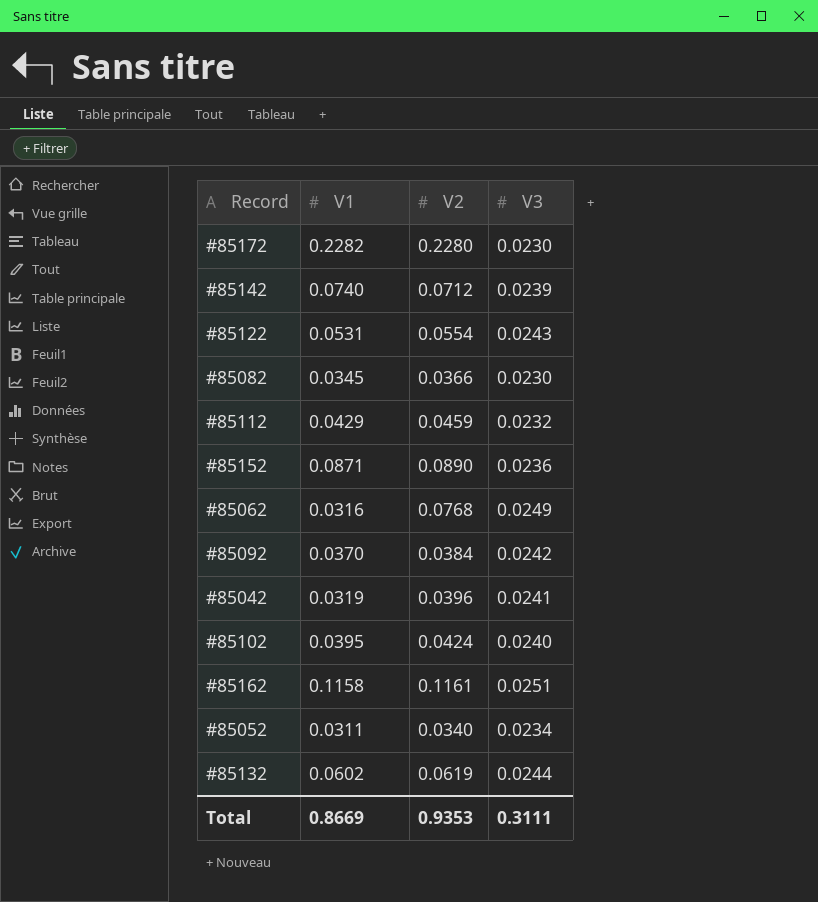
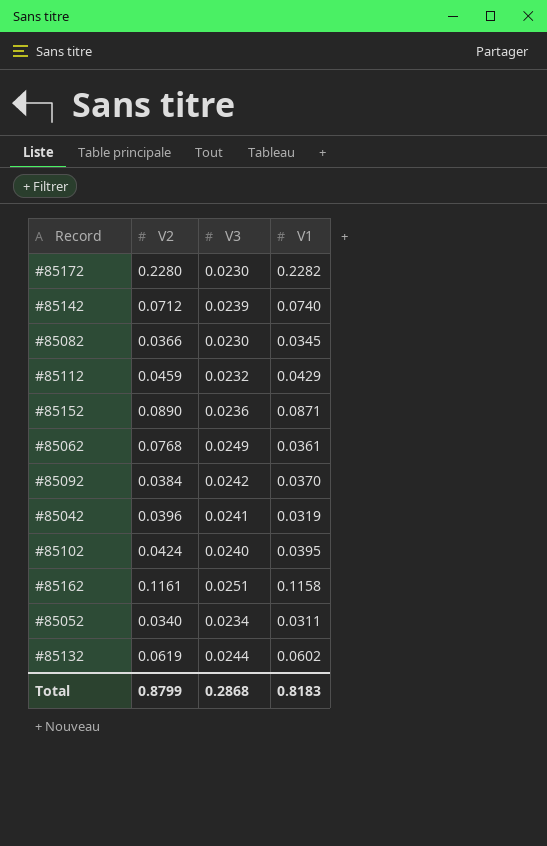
column V1 | position: 2 -> 4
row #85122: 0.0531 | 0.0554 | 0.0243 -> none
#85062 | V1: 0.0316 -> 0.0361
Total | V2: 0.9353 -> 0.8799
Total | V3: 0.3111 -> 0.2868
Total | V1: 0.8669 -> 0.8183

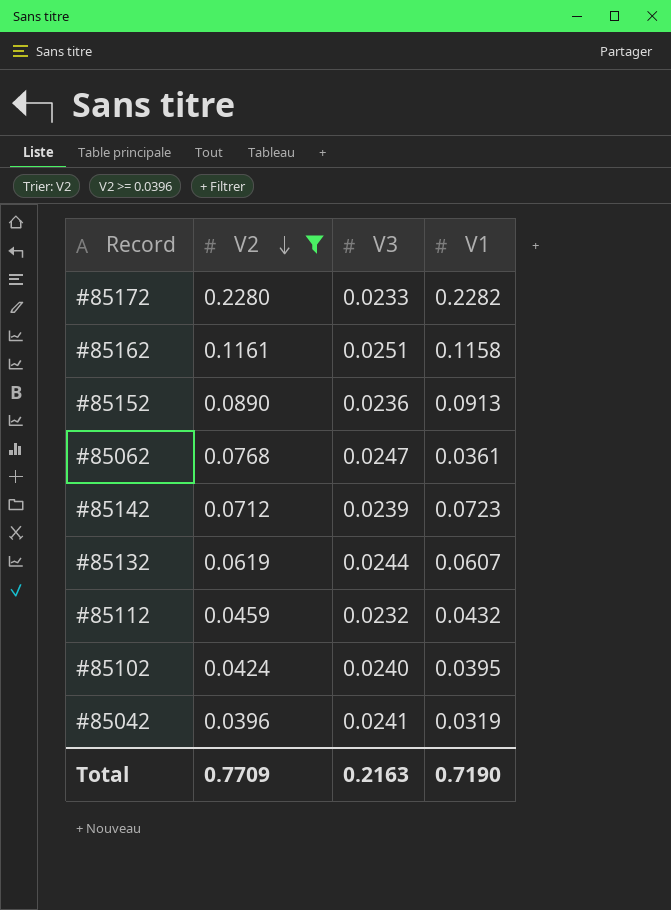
filter: none -> V2 >= 0.0396
row order: none -> V2 descending
#85172 | V3: 0.0230 -> 0.0233
#85152 | V1: 0.0871 -> 0.0913
#85062 | V3: 0.0249 -> 0.0247
#85142 | V1: 0.0740 -> 0.0723
#85132 | V1: 0.0602 -> 0.0607
#85112 | V1: 0.0429 -> 0.0432
Total | V2: 0.8799 -> 0.7709
Total | V3: 0.2868 -> 0.2163
Total | V1: 0.8183 -> 0.7190

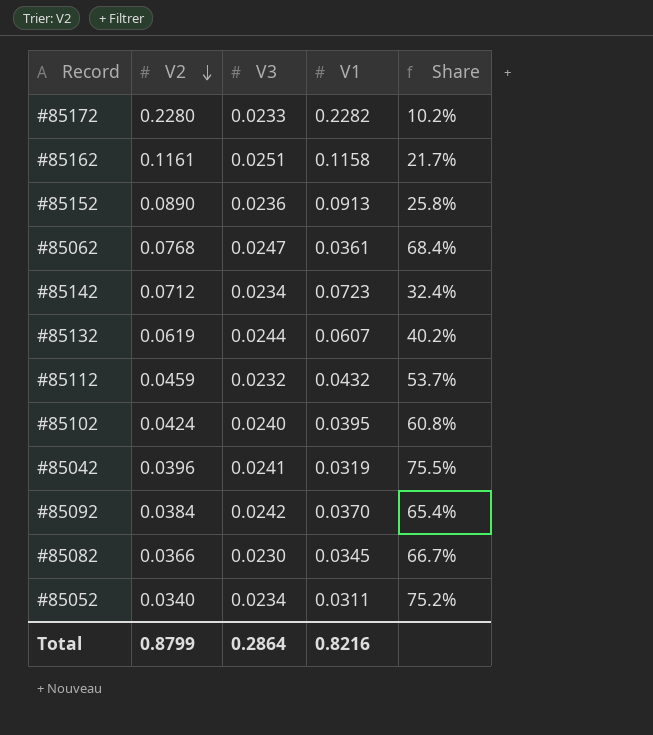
filter: V2 >= 0.0396 -> none
column Share | formula: none -> [V3] / [V1]
#85142 | V3: 0.0239 -> 0.0234
Total | V2: 0.7709 -> 0.8799
Total | V3: 0.2163 -> 0.2864
Total | V1: 0.7190 -> 0.8216

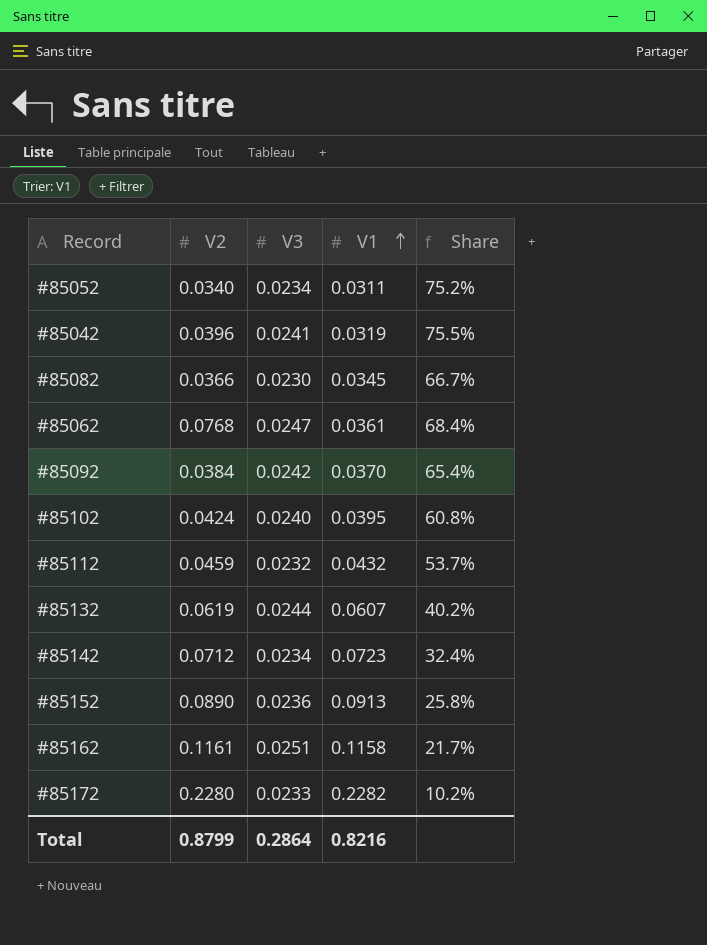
row order: V2 descending -> V1 ascending

